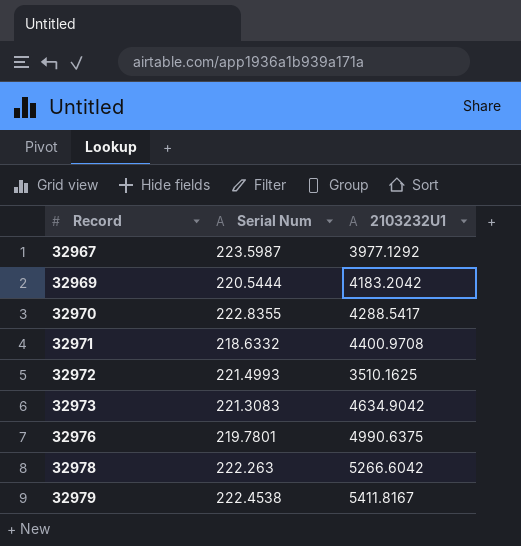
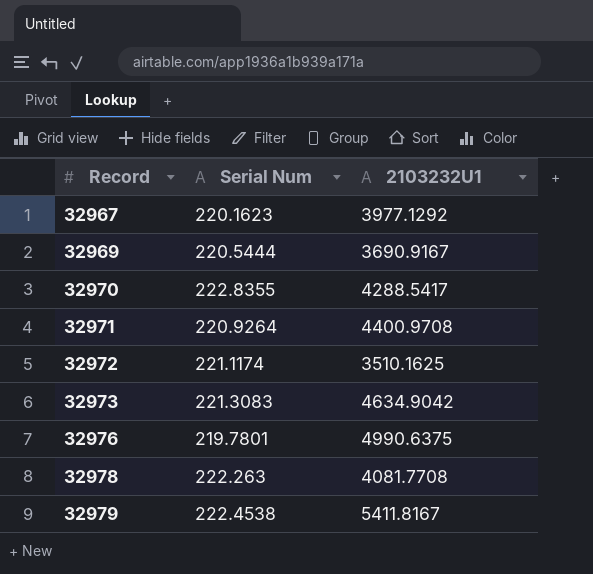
32967 | Serial Num: 223.5987 -> 220.1623
32969 | 2103232U1: 4183.2042 -> 3690.9167
32971 | Serial Num: 218.6332 -> 220.9264
32972 | Serial Num: 221.4993 -> 221.1174
32978 | 2103232U1: 5266.6042 -> 4081.7708

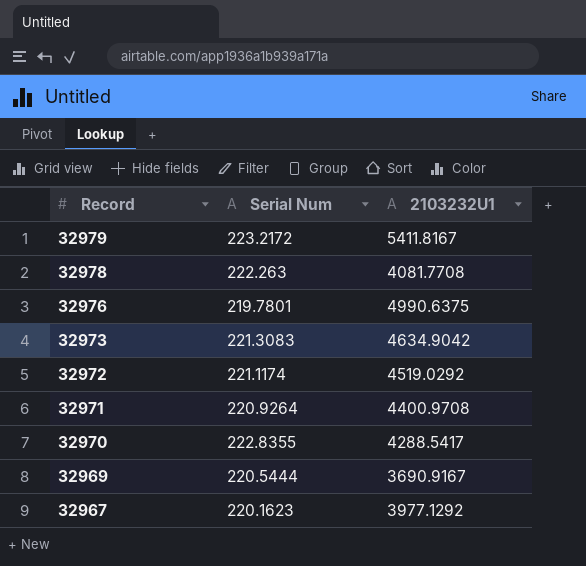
row order: Record ascending -> Record descending
32979 | Serial Num: 222.4538 -> 223.2172
32972 | 2103232U1: 3510.1625 -> 4519.0292

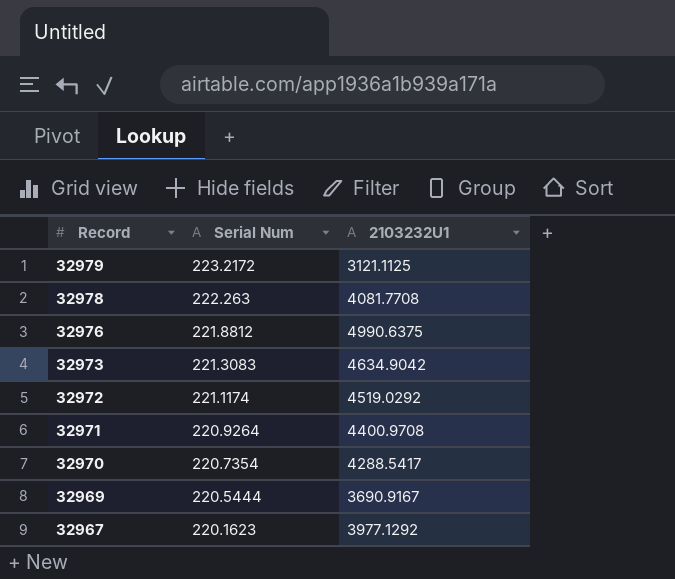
32979 | 2103232U1: 5411.8167 -> 3121.1125
32976 | Serial Num: 219.7801 -> 221.8812
32970 | Serial Num: 222.8355 -> 220.7354

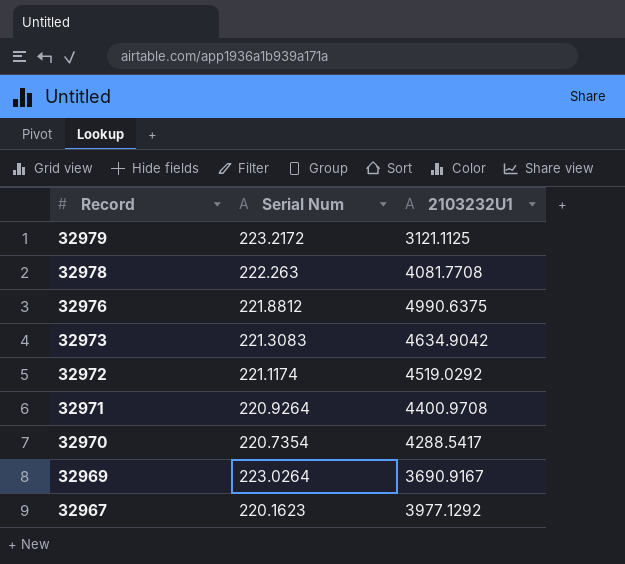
32969 | Serial Num: 220.5444 -> 223.0264

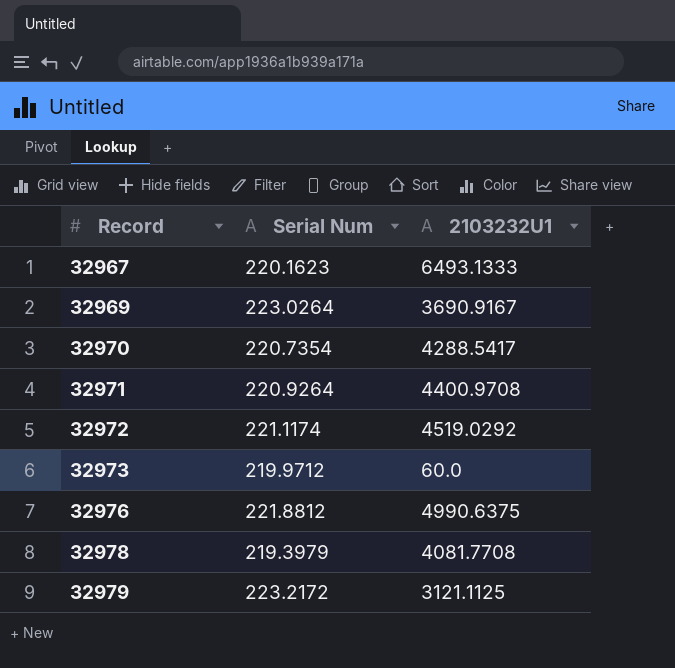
row order: Record descending -> Record ascending
32967 | 2103232U1: 3977.1292 -> 6493.1333
32973 | Serial Num: 221.3083 -> 219.9712
32973 | 2103232U1: 4634.9042 -> 60.0
32978 | Serial Num: 222.263 -> 219.3979

